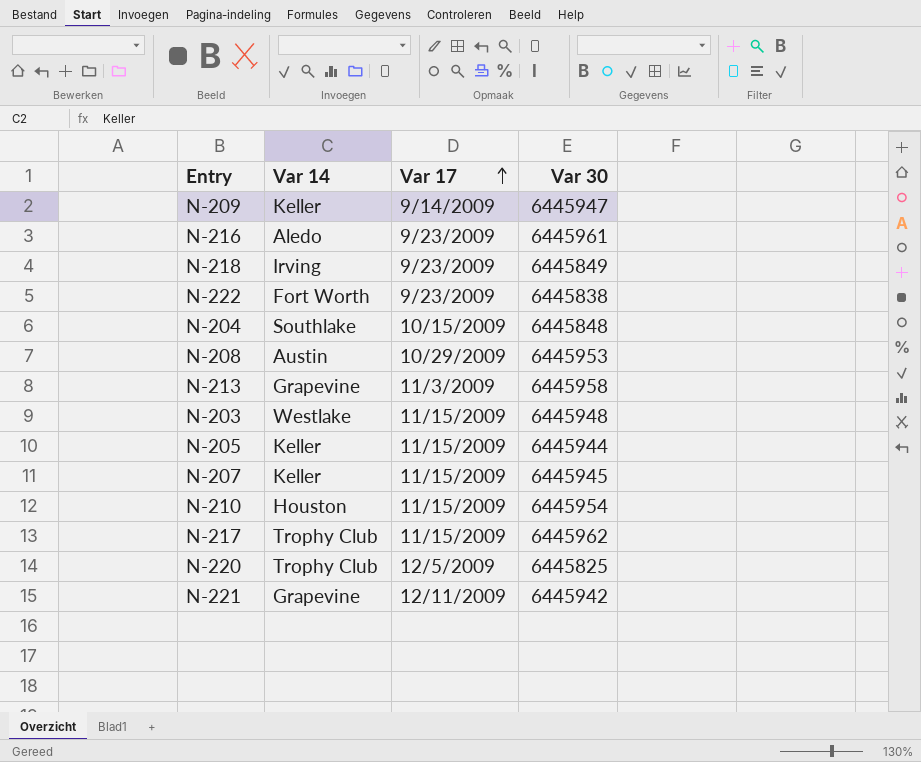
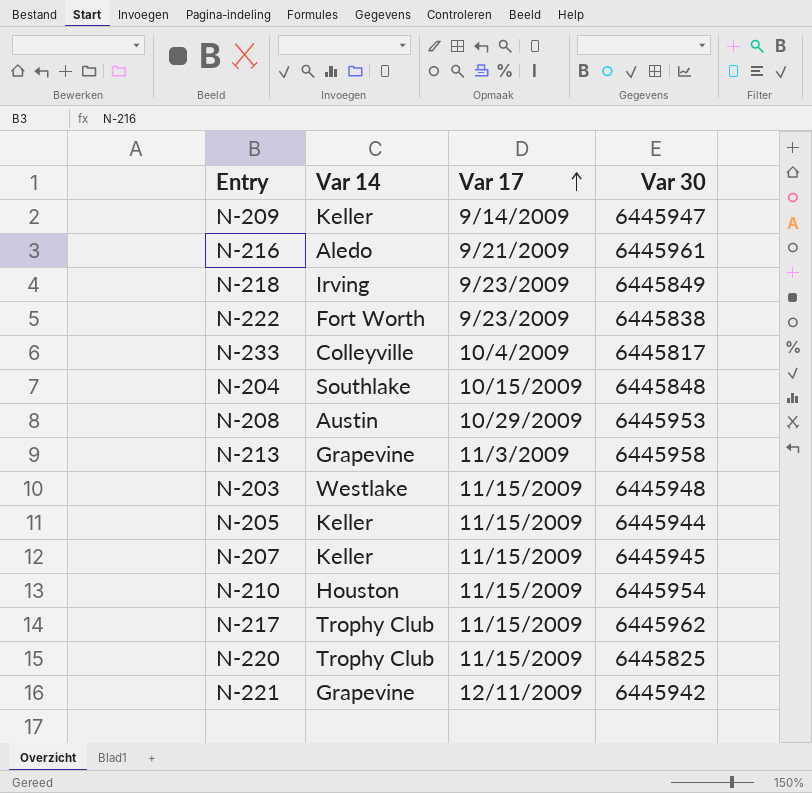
N-216 | Var 17: 9/23/2009 -> 9/21/2009
row N-233: none -> Colleyville | 10/4/2009 | 6445817
N-220 | Var 17: 12/5/2009 -> 11/15/2009

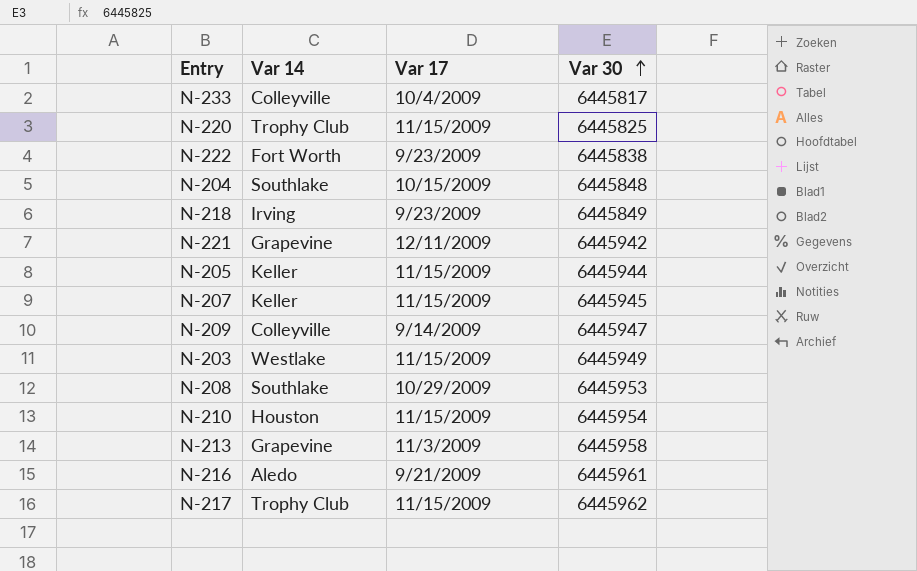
row order: Var 17 ascending -> Var 30 ascending
N-209 | Var 14: Keller -> Colleyville
N-203 | Var 30: 6445948 -> 6445949
N-208 | Var 14: Austin -> Southlake

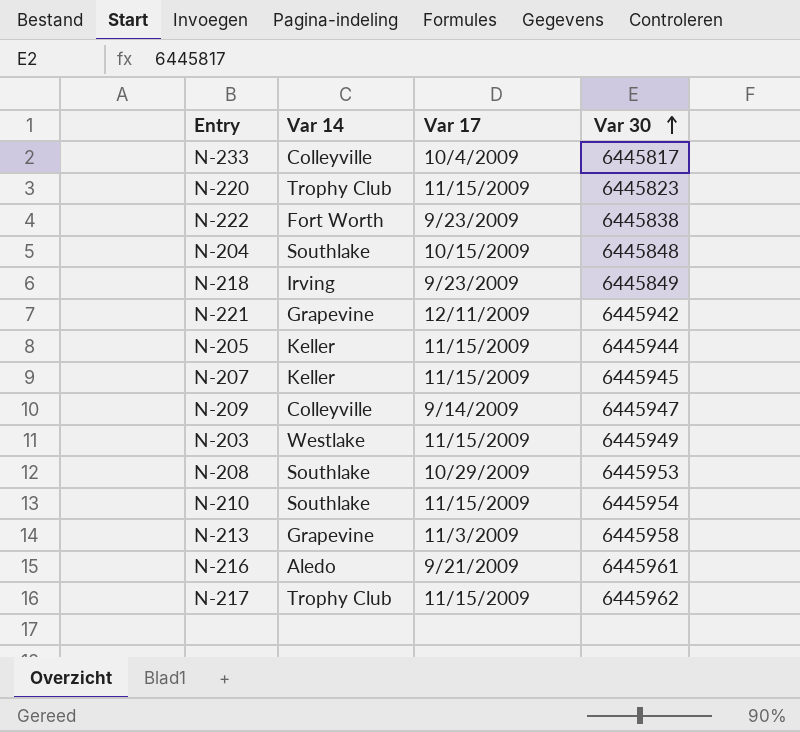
N-220 | Var 30: 6445825 -> 6445823
N-210 | Var 14: Houston -> Southlake

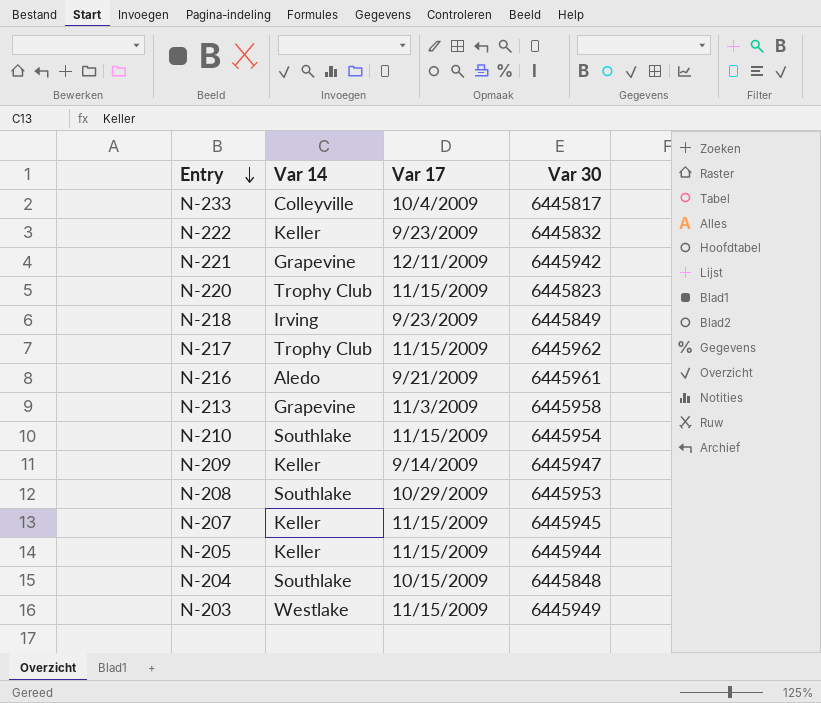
row order: Var 30 ascending -> Entry descending
N-222 | Var 14: Fort Worth -> Keller
N-222 | Var 30: 6445838 -> 6445832
N-209 | Var 14: Colleyville -> Keller

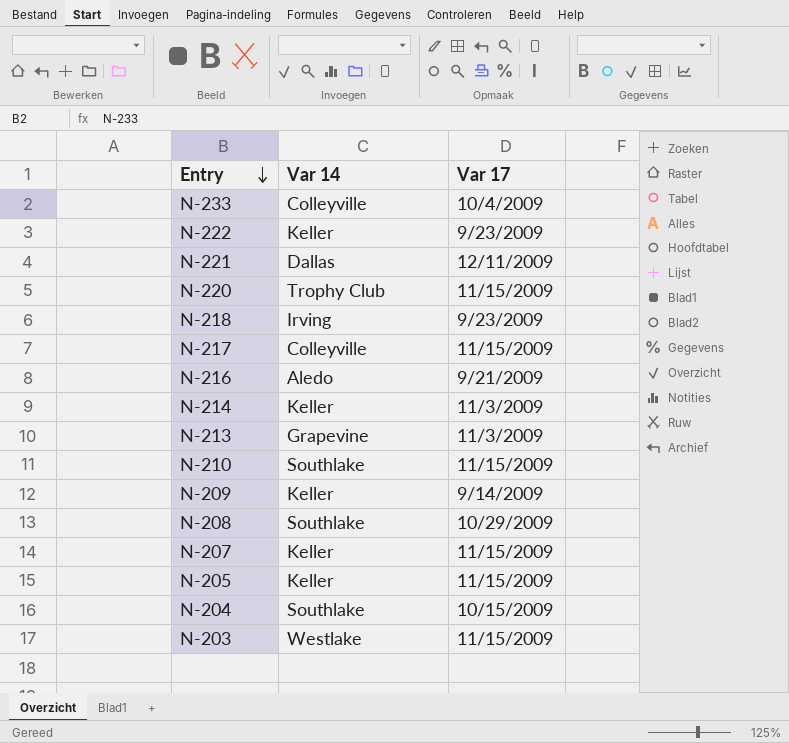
column Var 30 | position: 4 -> none
N-221 | Var 14: Grapevine -> Dallas
N-217 | Var 14: Trophy Club -> Colleyville
row N-214: none -> Keller | 11/3/2009

